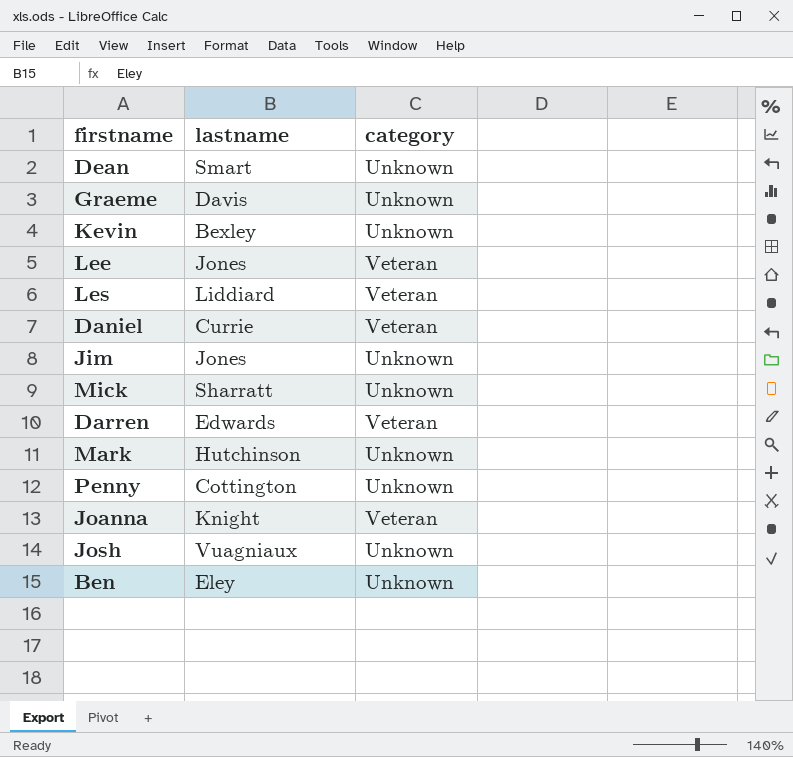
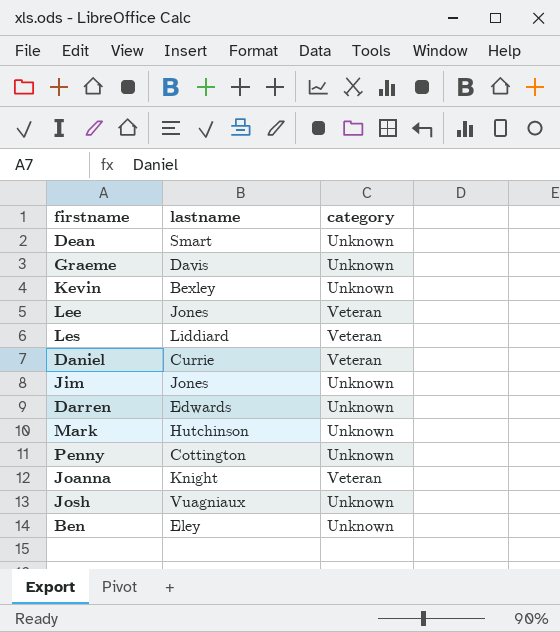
row Mick: Sharratt | Unknown -> none
Darren | category: Veteran -> Unknown

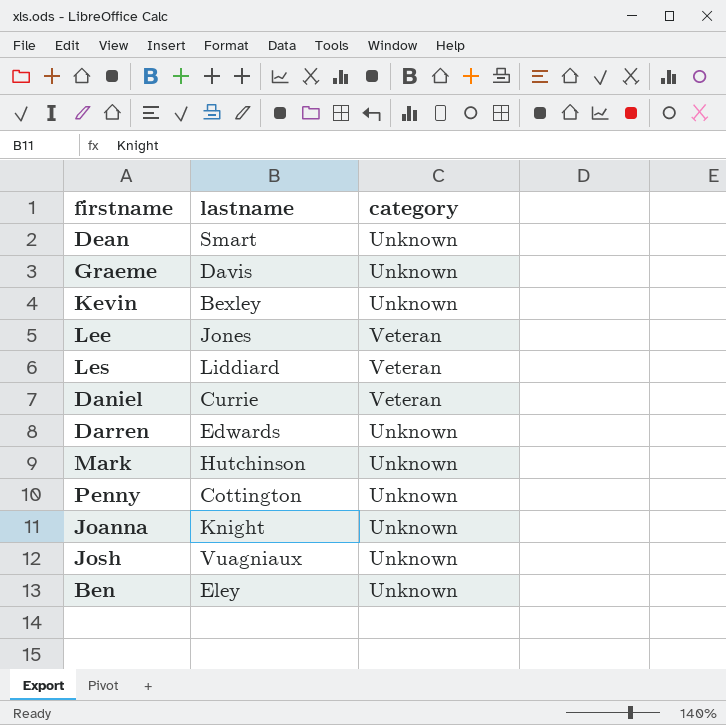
row Jim: Jones | Unknown -> none
Joanna | category: Veteran -> Unknown

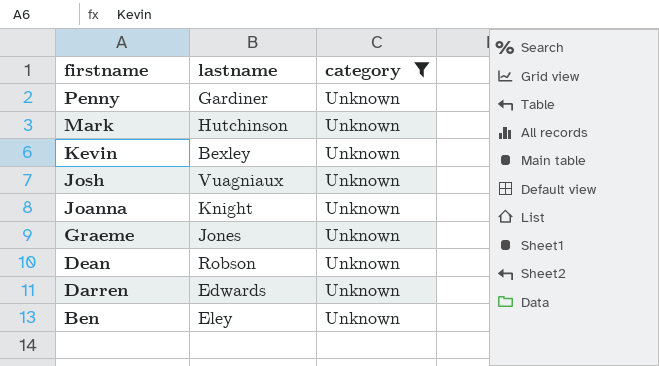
filter: none -> category = Unknown
row order: none -> firstname descending
Penny | lastname: Cottington -> Gardiner
Graeme | lastname: Davis -> Jones
Dean | lastname: Smart -> Robson

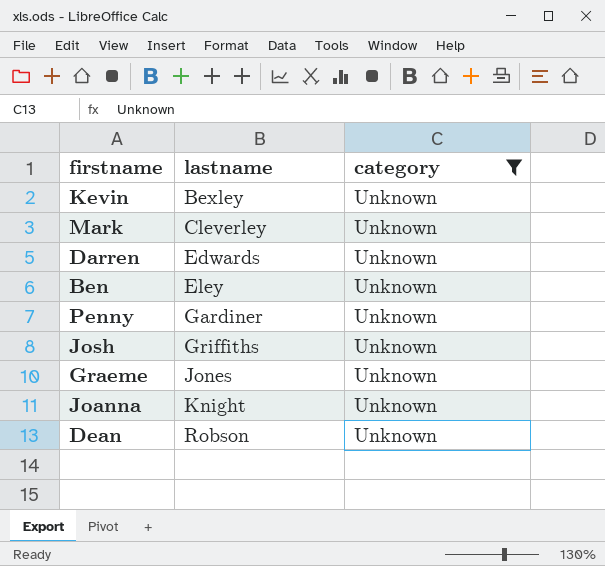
row order: firstname descending -> lastname ascending
Mark | lastname: Hutchinson -> Cleverley
Josh | lastname: Vuagniaux -> Griffiths

